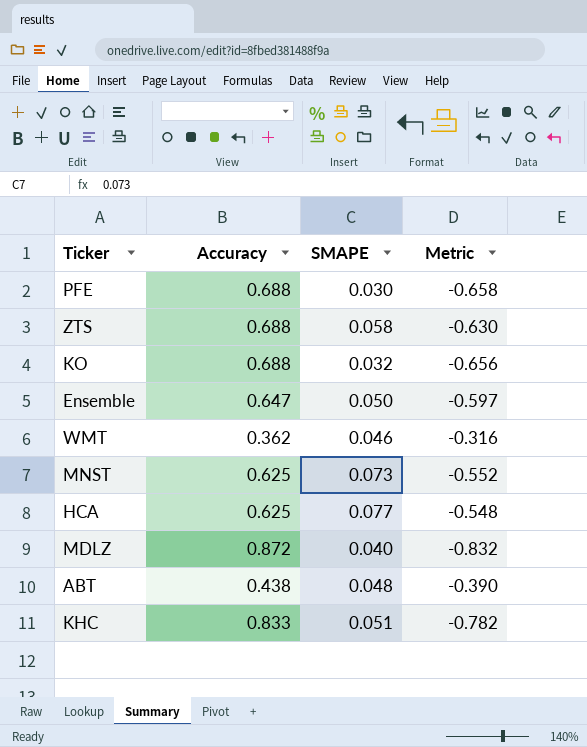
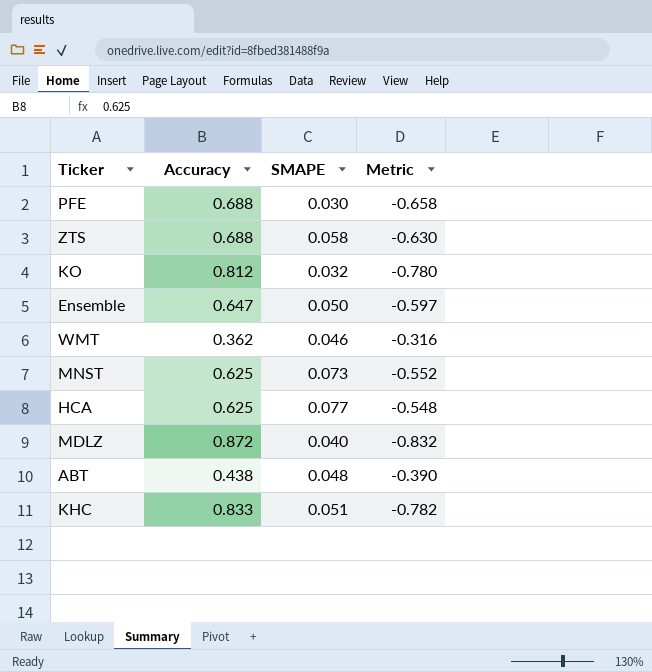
KO | Accuracy: 0.688 -> 0.812
KO | Metric: -0.656 -> -0.780

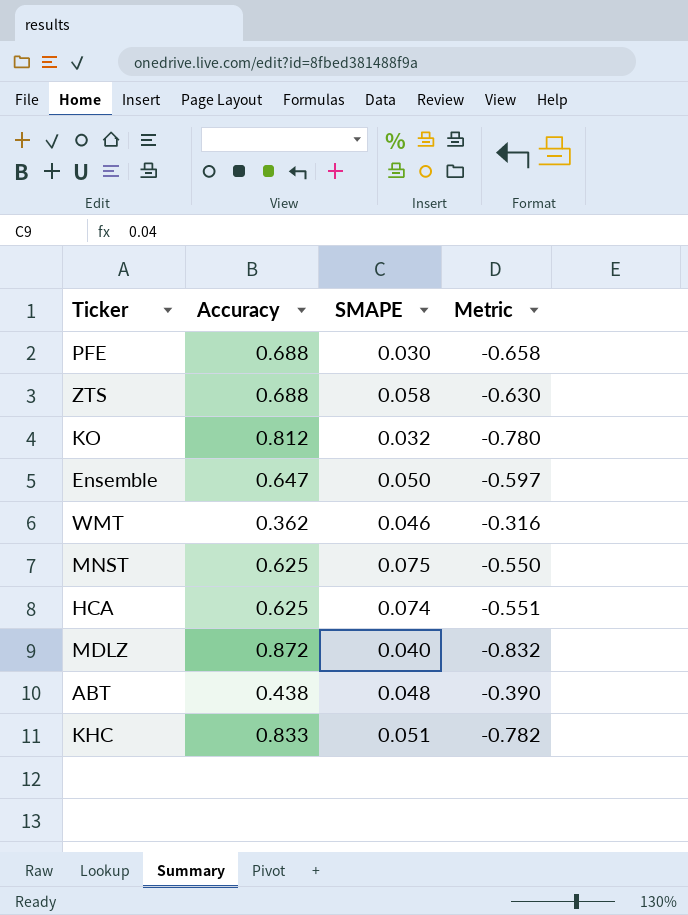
MNST | SMAPE: 0.073 -> 0.075
MNST | Metric: -0.552 -> -0.550
HCA | SMAPE: 0.077 -> 0.074
HCA | Metric: -0.548 -> -0.551

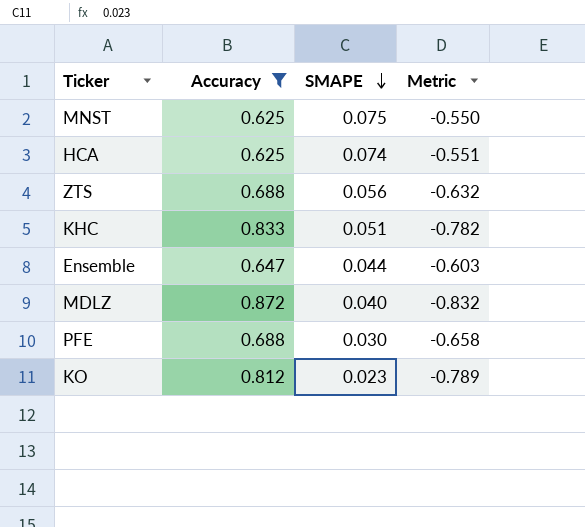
filter: none -> Accuracy >= 0.625
row order: none -> SMAPE descending
ZTS | SMAPE: 0.058 -> 0.056
ZTS | Metric: -0.630 -> -0.632
Ensemble | SMAPE: 0.050 -> 0.044
Ensemble | Metric: -0.597 -> -0.603
KO | SMAPE: 0.032 -> 0.023
KO | Metric: -0.780 -> -0.789

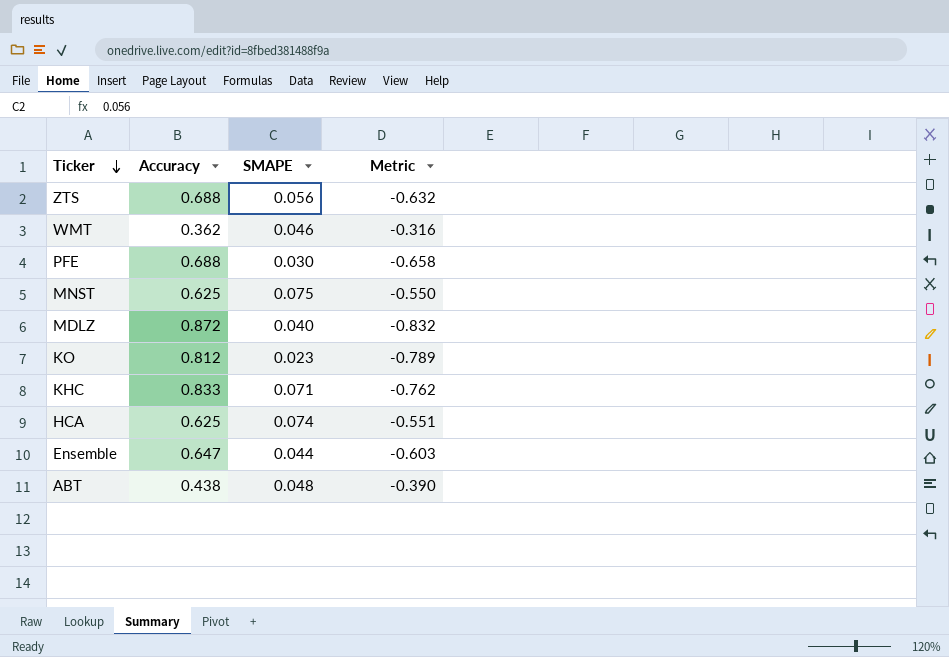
filter: Accuracy >= 0.625 -> none
row order: SMAPE descending -> Ticker descending
KHC | SMAPE: 0.051 -> 0.071
KHC | Metric: -0.782 -> -0.762

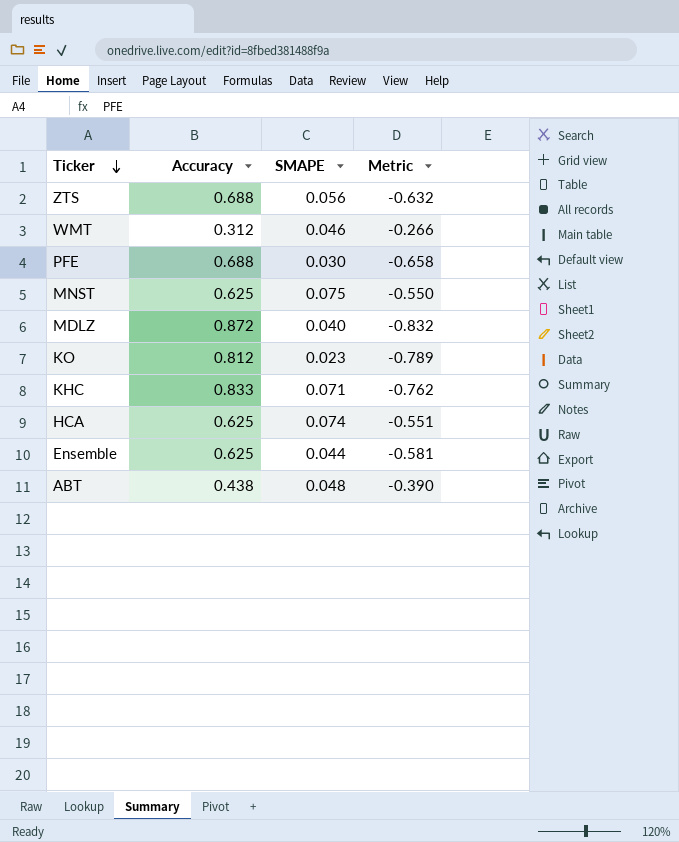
WMT | Accuracy: 0.362 -> 0.312
WMT | Metric: -0.316 -> -0.266
Ensemble | Accuracy: 0.647 -> 0.625
Ensemble | Metric: -0.603 -> -0.581

